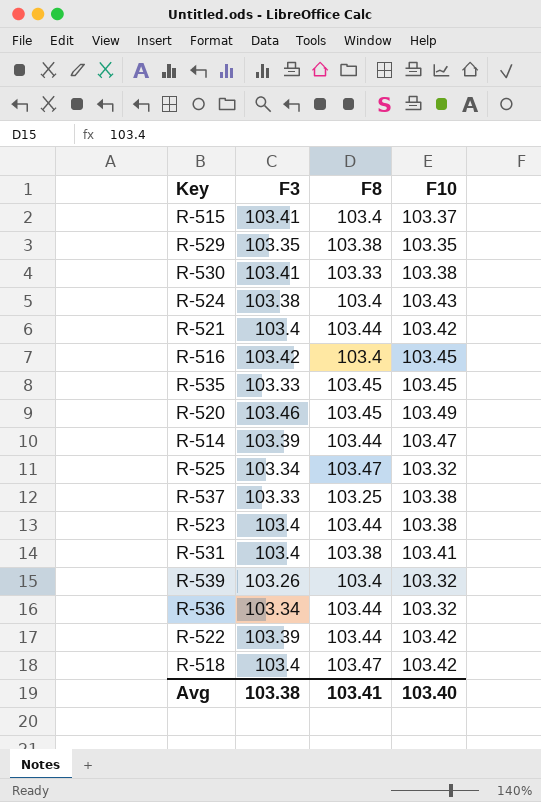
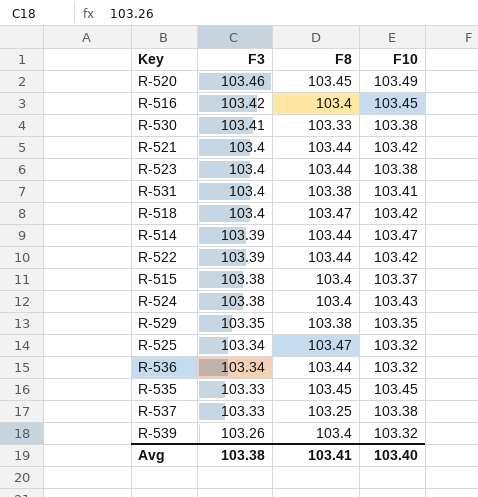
row order: none -> F3 descending
R-515 | F3: 103.41 -> 103.38

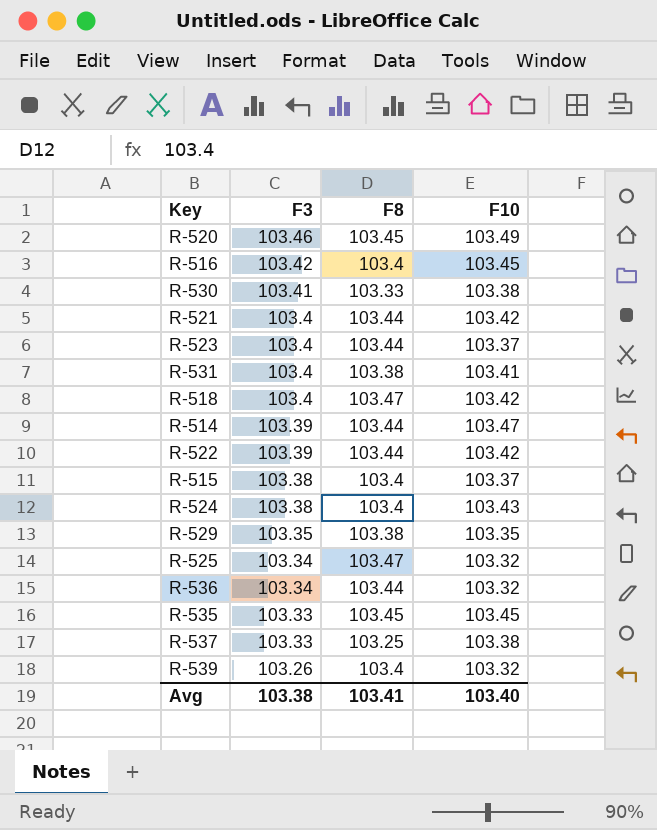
R-523 | F10: 103.38 -> 103.37

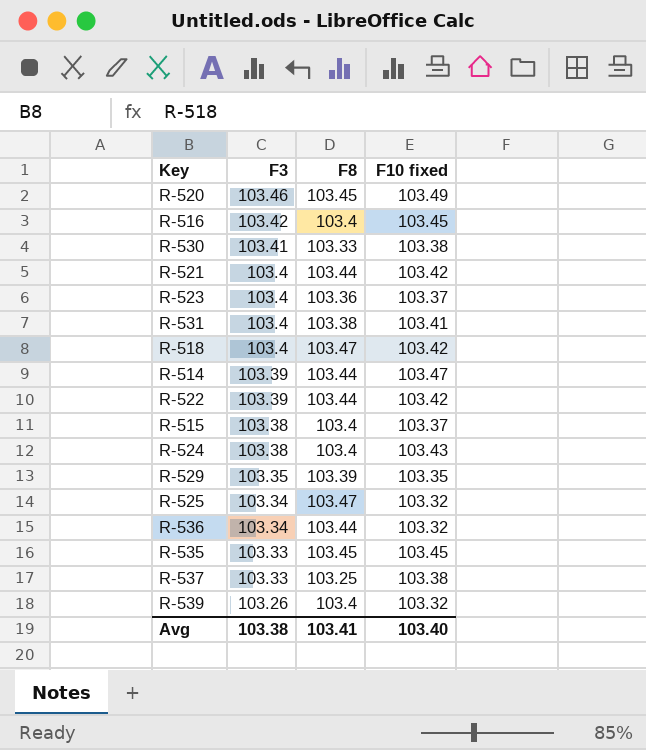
column name: F10 -> F10 fixed
R-523 | F8: 103.44 -> 103.36
R-529 | F8: 103.38 -> 103.39

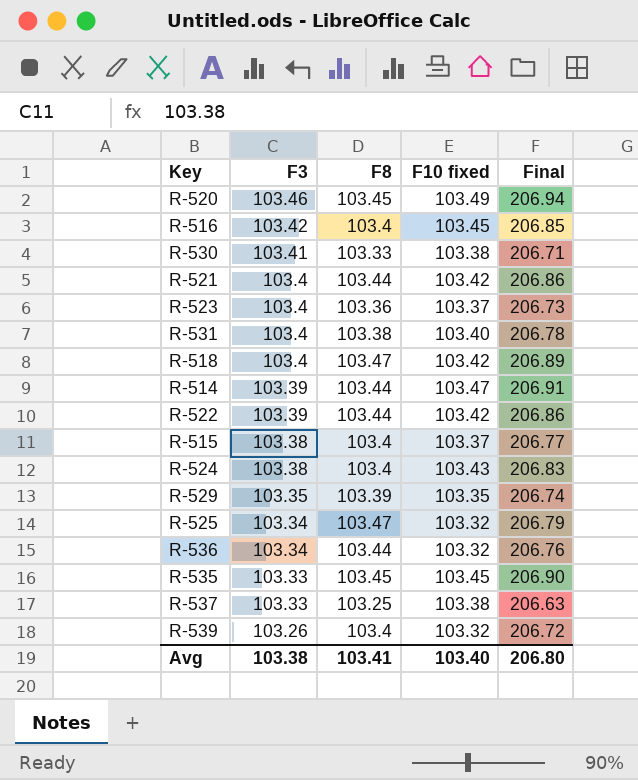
column Final | formula: none -> [F8] + [F10 fixed]
R-531 | F10 fixed: 103.41 -> 103.40

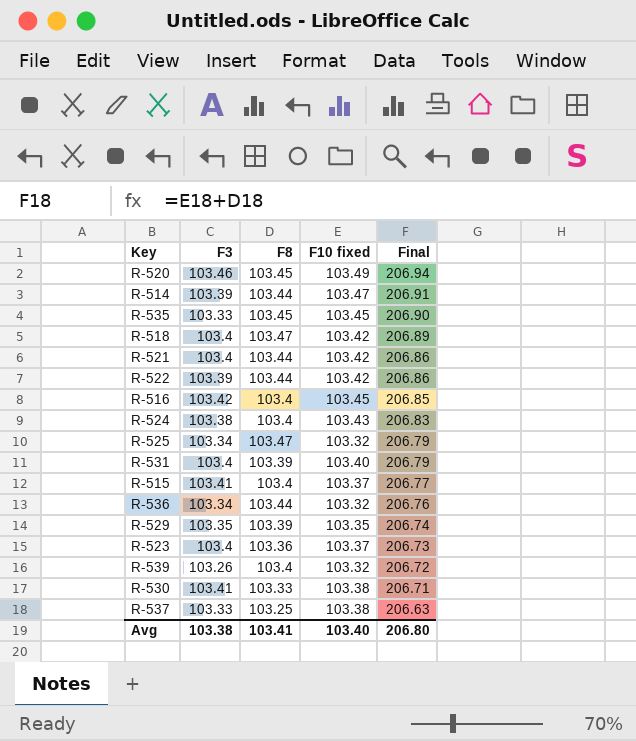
row order: F3 descending -> Final descending
R-531 | F8: 103.38 -> 103.39
R-531 | Final: 206.78 -> 206.79
R-515 | F3: 103.38 -> 103.41

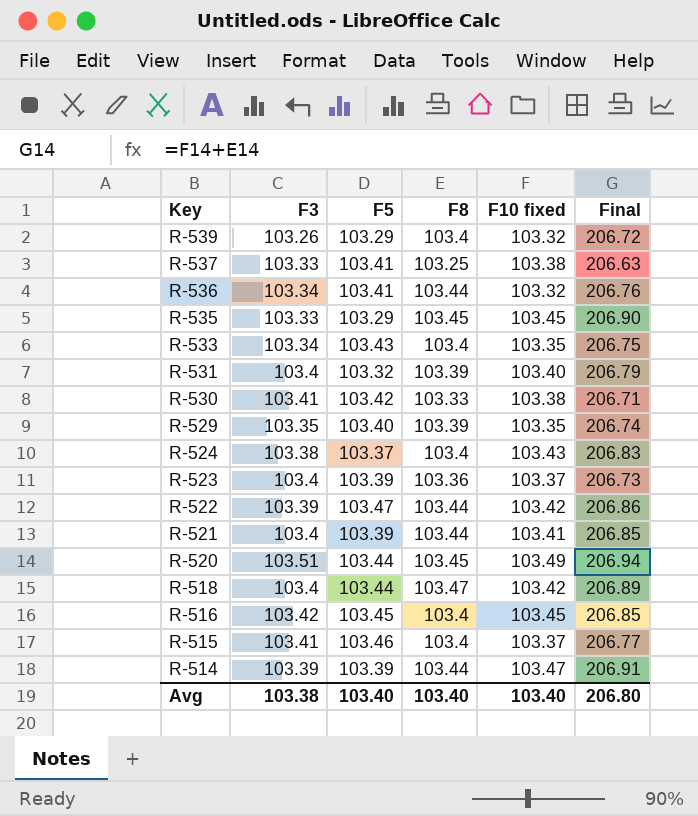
row order: Final descending -> Key descending
column F5 | position: none -> 3
row R-525: 103.34 | 103.47 | 103.32 | 206.79 -> none
row R-533: none -> 103.34 | 103.43 | 103.4 | 103.35 | 206.75
R-521 | F10 fixed: 103.42 -> 103.41
R-521 | Final: 206.86 -> 206.85
R-520 | F3: 103.46 -> 103.51
Avg | F8: 103.41 -> 103.40

